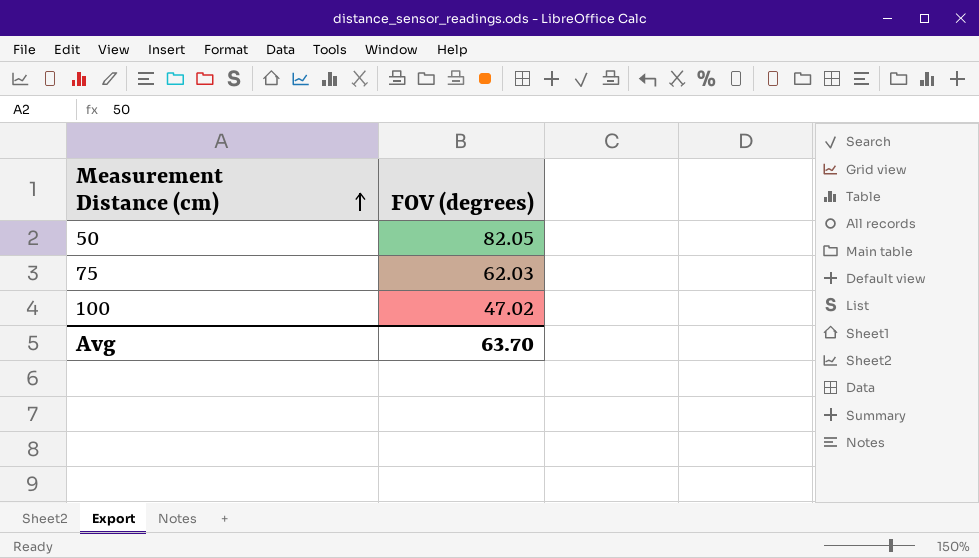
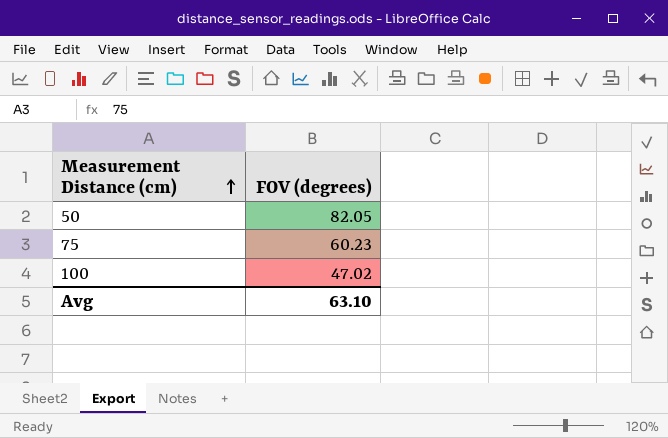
75 | FOV (degrees): 62.03 -> 60.23
Avg | FOV (degrees): 63.70 -> 63.10

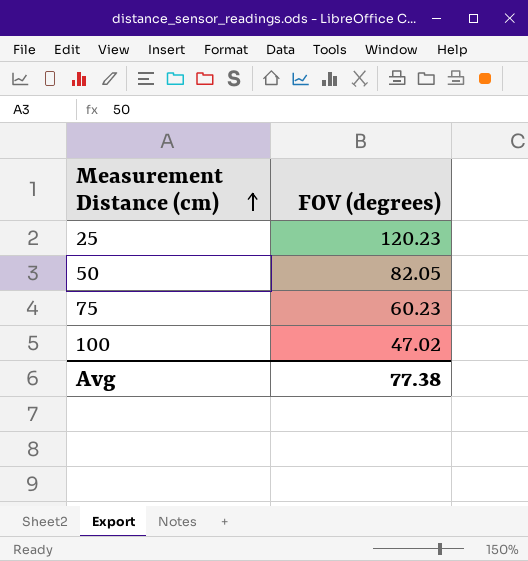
row 25: none -> 120.23
Avg | FOV (degrees): 63.10 -> 77.38

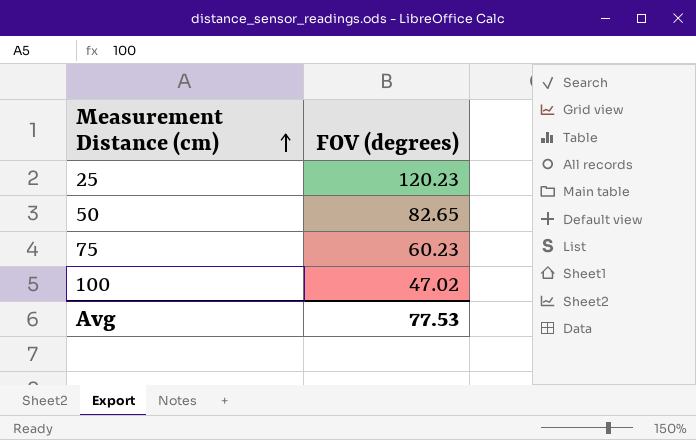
50 | FOV (degrees): 82.05 -> 82.65
Avg | FOV (degrees): 77.38 -> 77.53

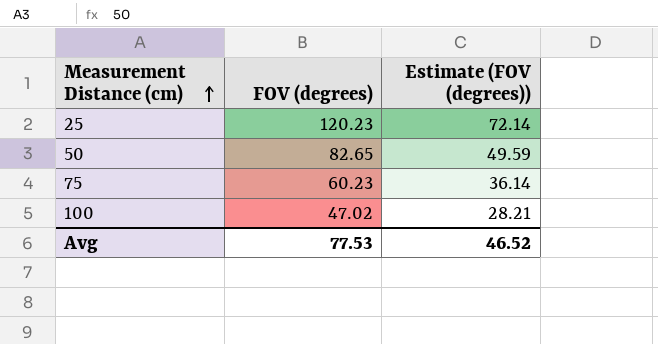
column Estimate (FOV (degrees)) | formula: none -> [FOV (degrees)] * 0.6

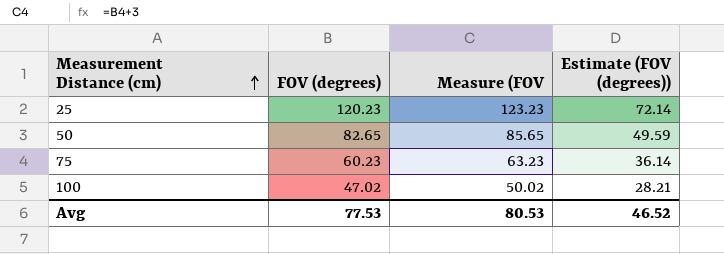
column Measure (FOV | formula: none -> [FOV (degrees)] + 3

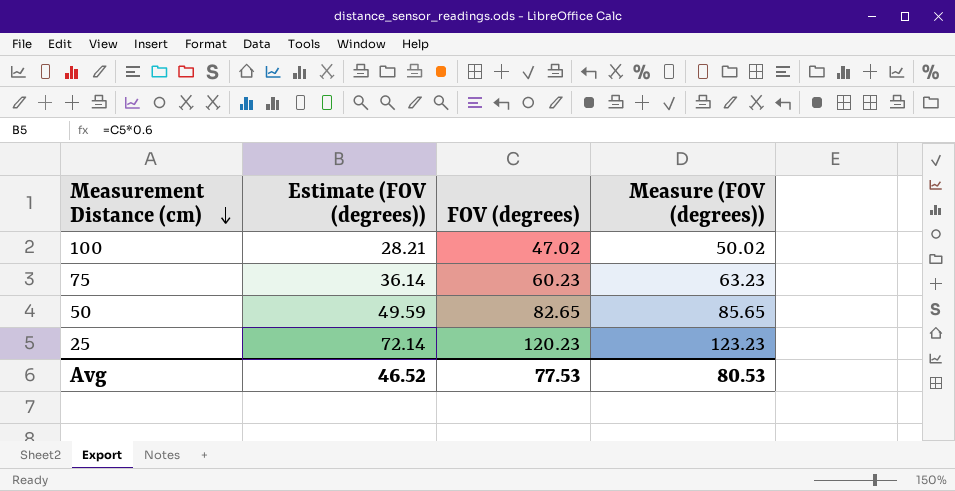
row order: Measurement Distance (cm) ascending -> Measurement Distance (cm) descending
column Estimate (FOV (degrees)) | position: 4 -> 2
column name: Measure (FOV -> Measure (FOV (degrees))

